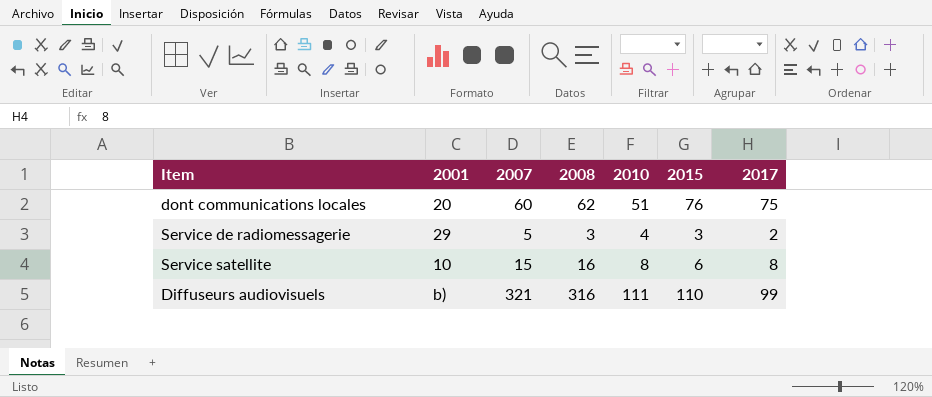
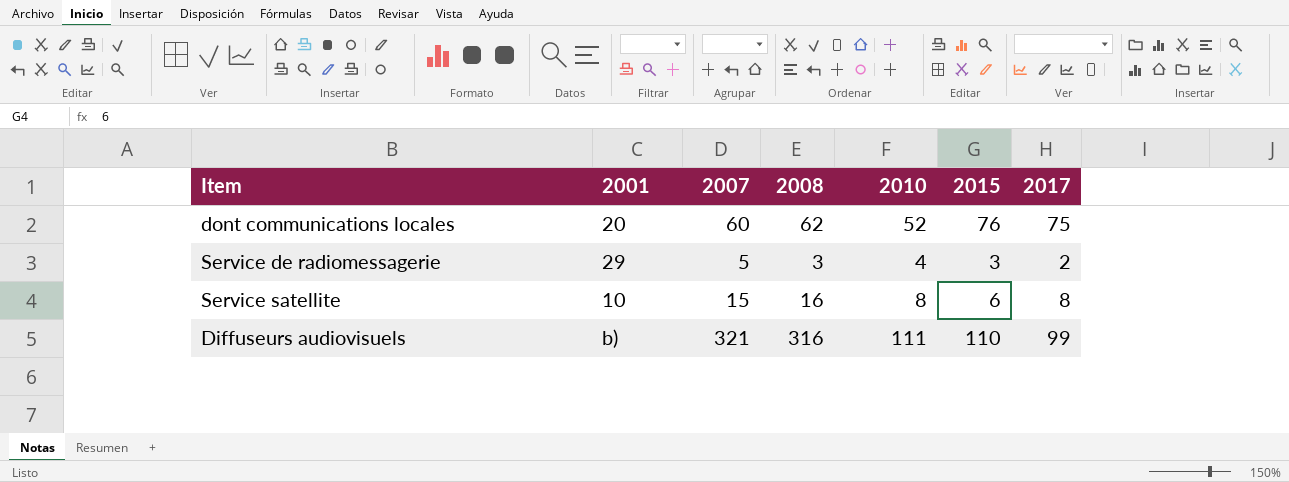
dont communications locales | 2010: 51 -> 52

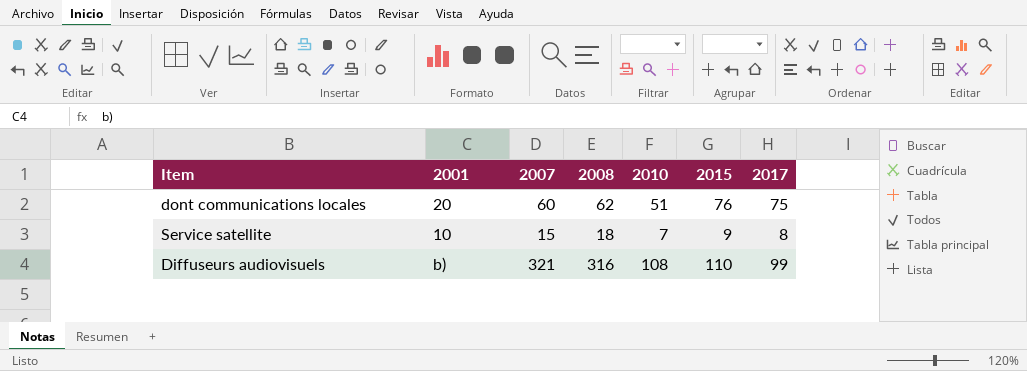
row Service de radiomessagerie: 29 | 5 | 3 | 4 | 3 | 2 -> none
dont communications locales | 2010: 52 -> 51
Service satellite | 2008: 16 -> 18
Service satellite | 2010: 8 -> 7
Service satellite | 2015: 6 -> 9
Diffuseurs audiovisuels | 2010: 111 -> 108

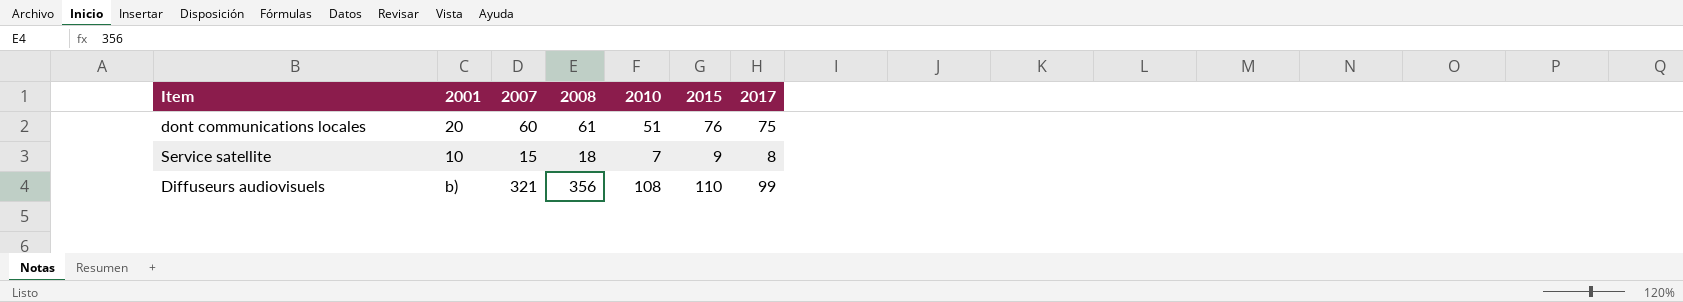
dont communications locales | 2008: 62 -> 61
Diffuseurs audiovisuels | 2008: 316 -> 356

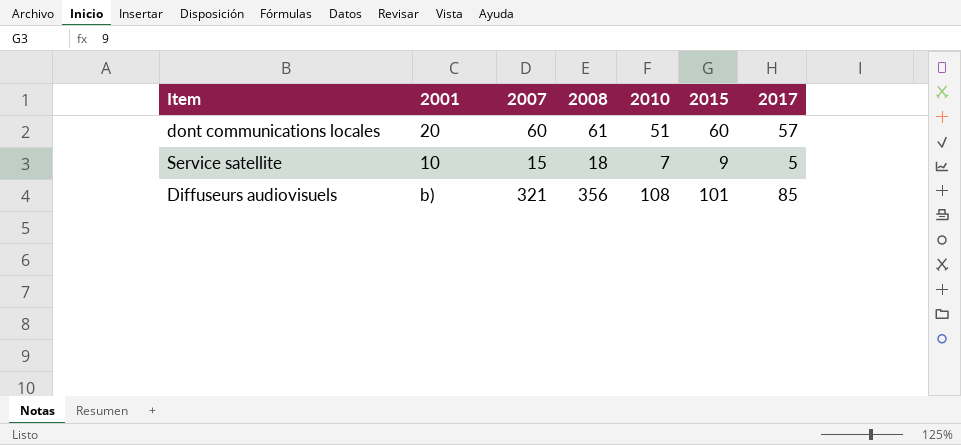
dont communications locales | 2015: 76 -> 60
dont communications locales | 2017: 75 -> 57
Service satellite | 2017: 8 -> 5
Diffuseurs audiovisuels | 2015: 110 -> 101
Diffuseurs audiovisuels | 2017: 99 -> 85

